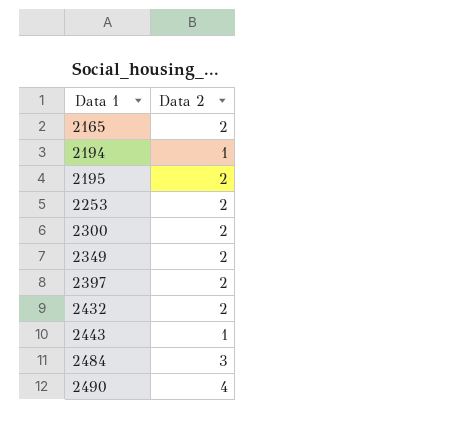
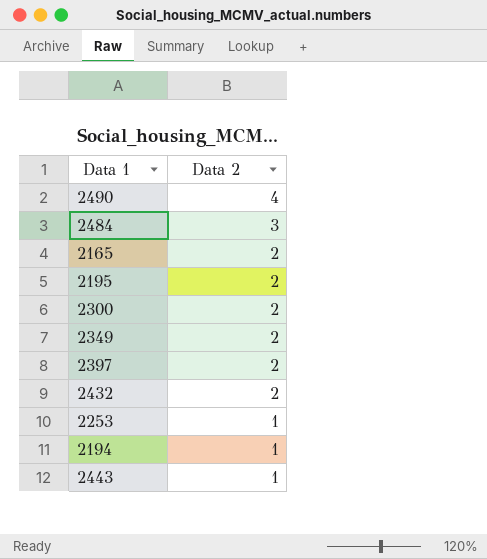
row order: Data 1 ascending -> Data 2 descending
2253 | Data 2: 2 -> 1

